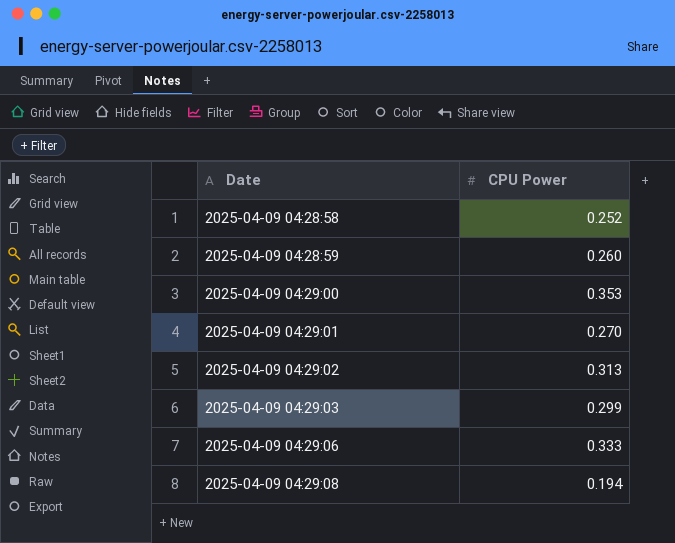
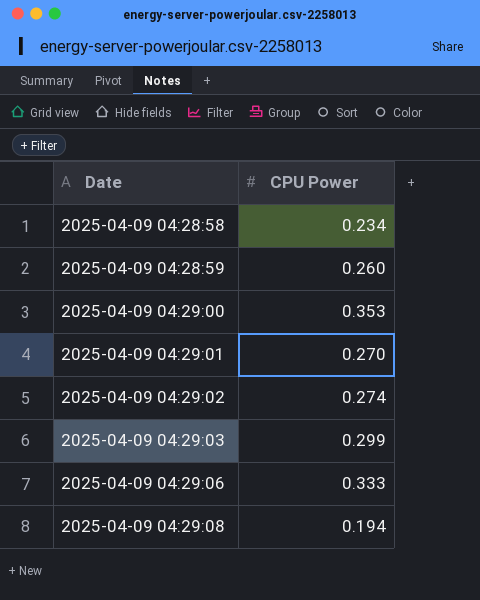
2025-04-09 04:28:58 | CPU Power: 0.252 -> 0.234
2025-04-09 04:29:02 | CPU Power: 0.313 -> 0.274

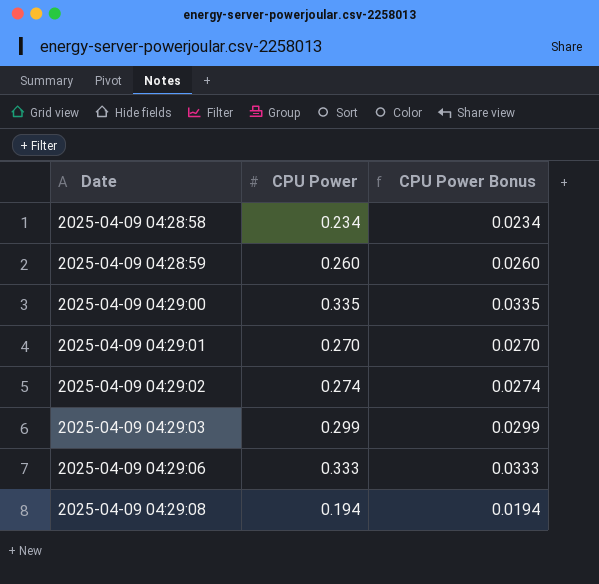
column CPU Power Bonus | formula: none -> [CPU Power] * 0.1
2025-04-09 04:29:00 | CPU Power: 0.353 -> 0.335

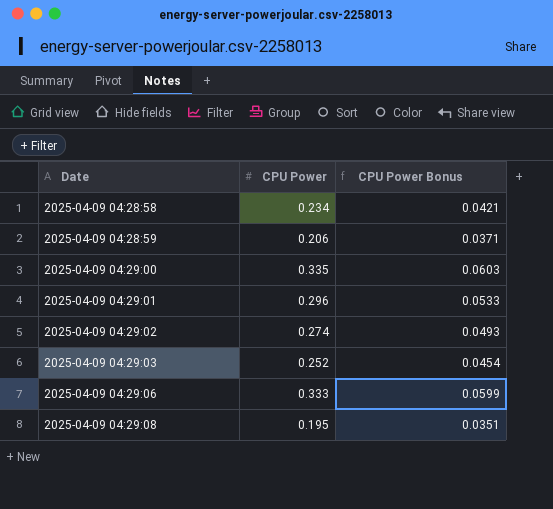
column CPU Power Bonus | formula: [CPU Power] * 0.1 -> [CPU Power] * 0.18
2025-04-09 04:28:59 | CPU Power: 0.260 -> 0.206
2025-04-09 04:29:01 | CPU Power: 0.270 -> 0.296
2025-04-09 04:29:03 | CPU Power: 0.299 -> 0.252
2025-04-09 04:29:08 | CPU Power: 0.194 -> 0.195

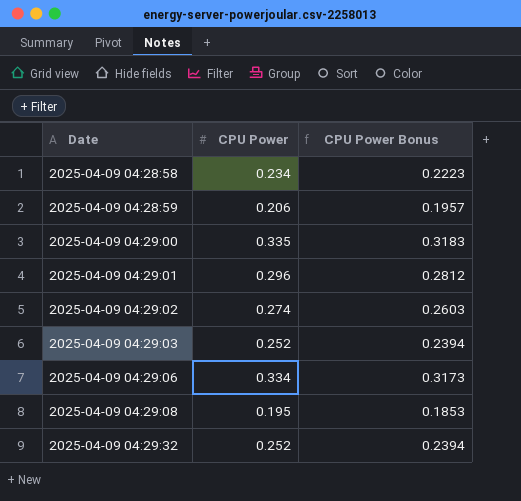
column CPU Power Bonus | formula: [CPU Power] * 0.18 -> [CPU Power] * 0.95
2025-04-09 04:29:06 | CPU Power: 0.333 -> 0.334
row 2025-04-09 04:29:32: none -> 0.252 | 0.2394

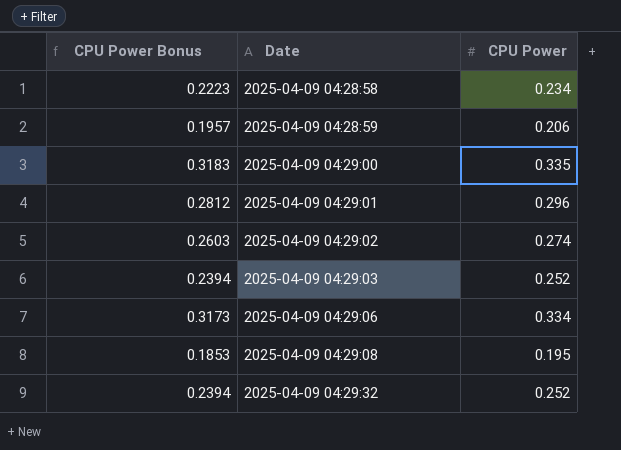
column CPU Power Bonus | position: 3 -> 1

